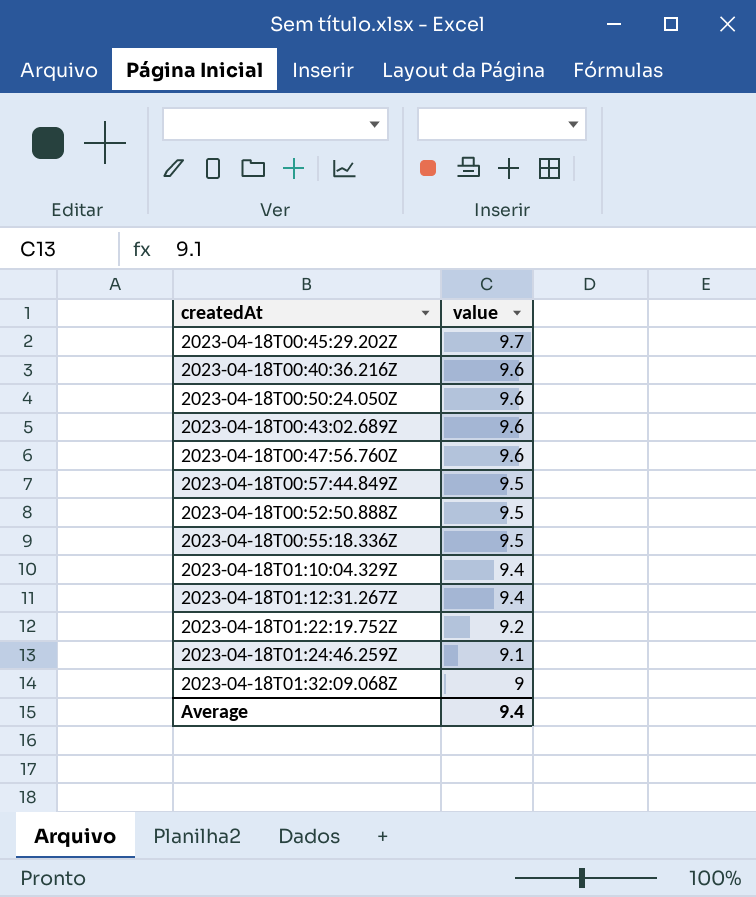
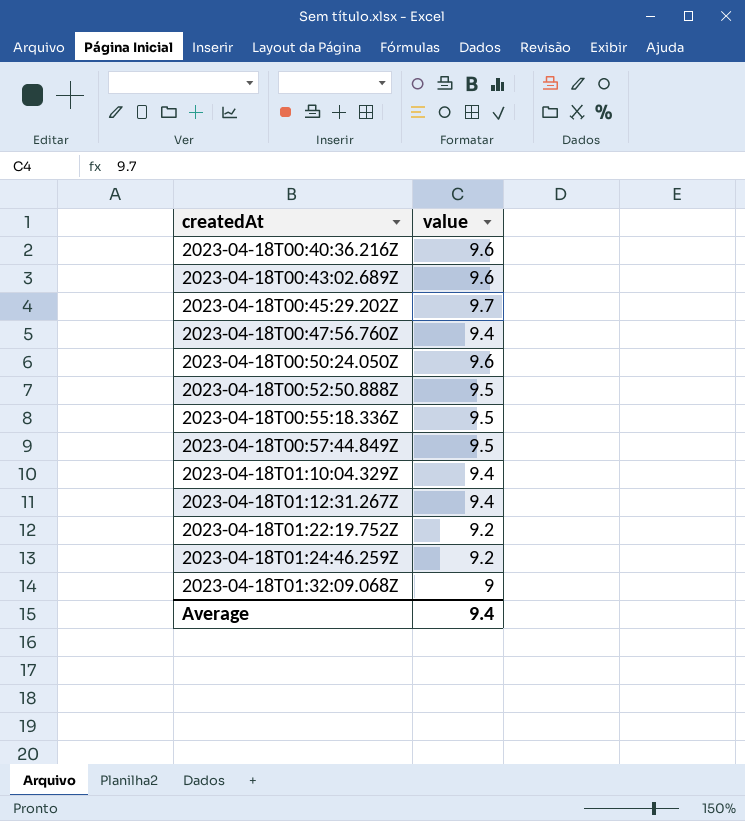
row order: value descending -> createdAt ascending
2023-04-18T00:47:56.760Z | value: 9.6 -> 9.4
2023-04-18T01:24:46.259Z | value: 9.1 -> 9.2

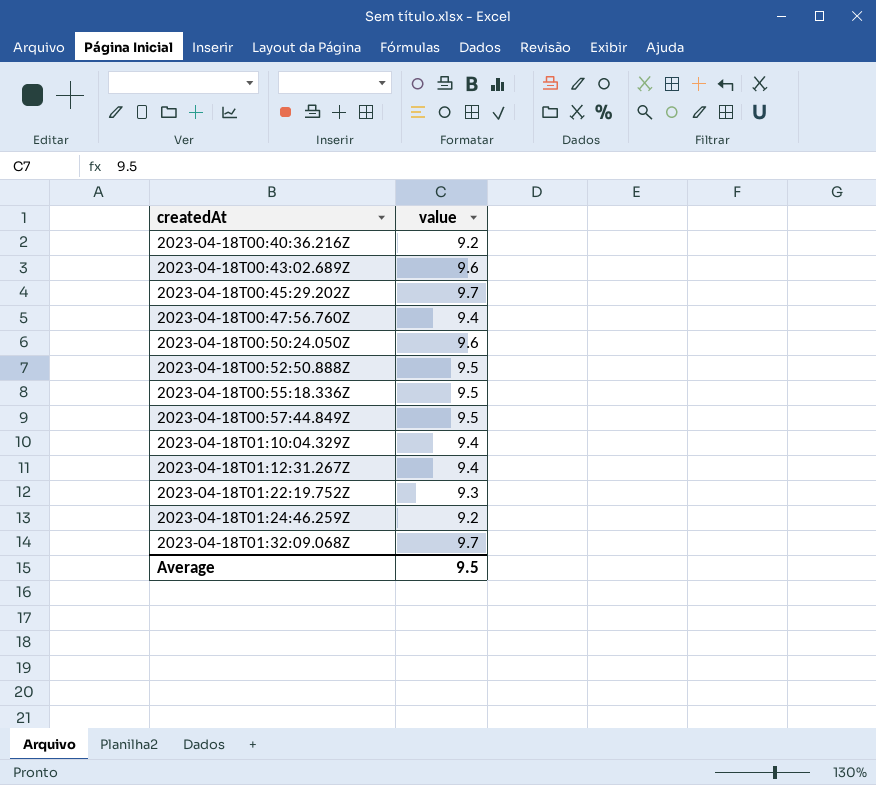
2023-04-18T00:40:36.216Z | value: 9.6 -> 9.2
2023-04-18T01:22:19.752Z | value: 9.2 -> 9.3
2023-04-18T01:32:09.068Z | value: 9 -> 9.7
Average | value: 9.4 -> 9.5

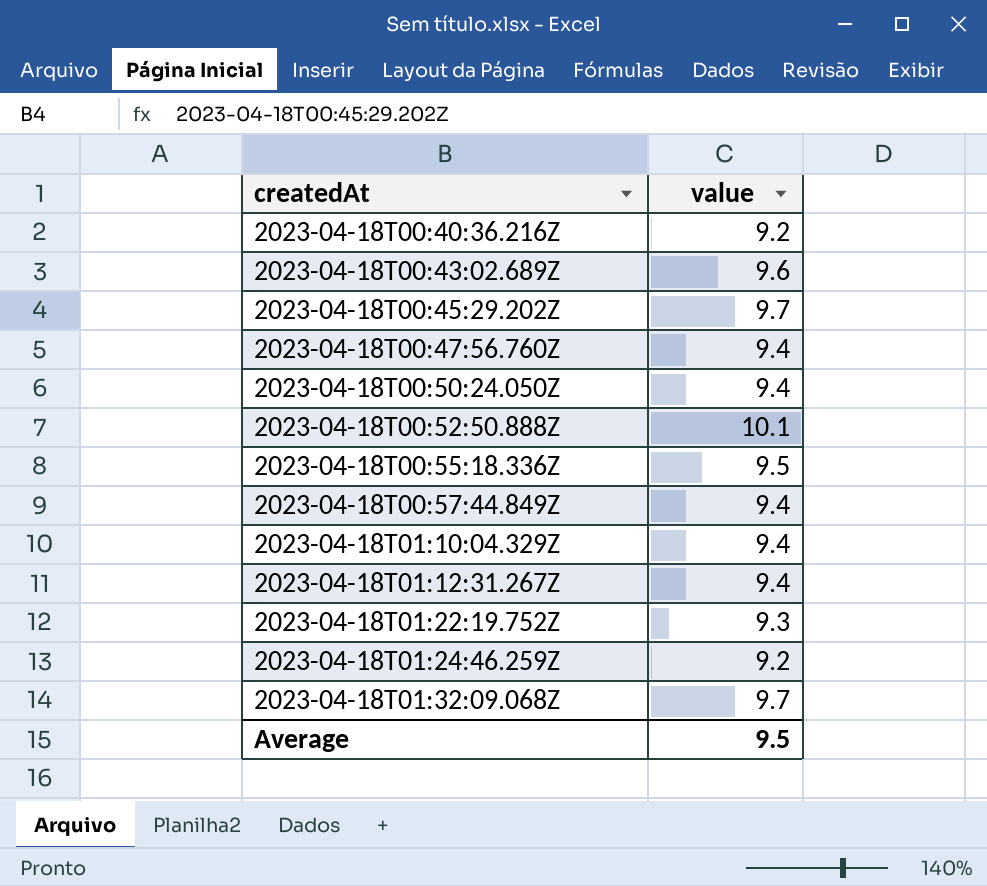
2023-04-18T00:50:24.050Z | value: 9.6 -> 9.4
2023-04-18T00:52:50.888Z | value: 9.5 -> 10.1
2023-04-18T00:57:44.849Z | value: 9.5 -> 9.4

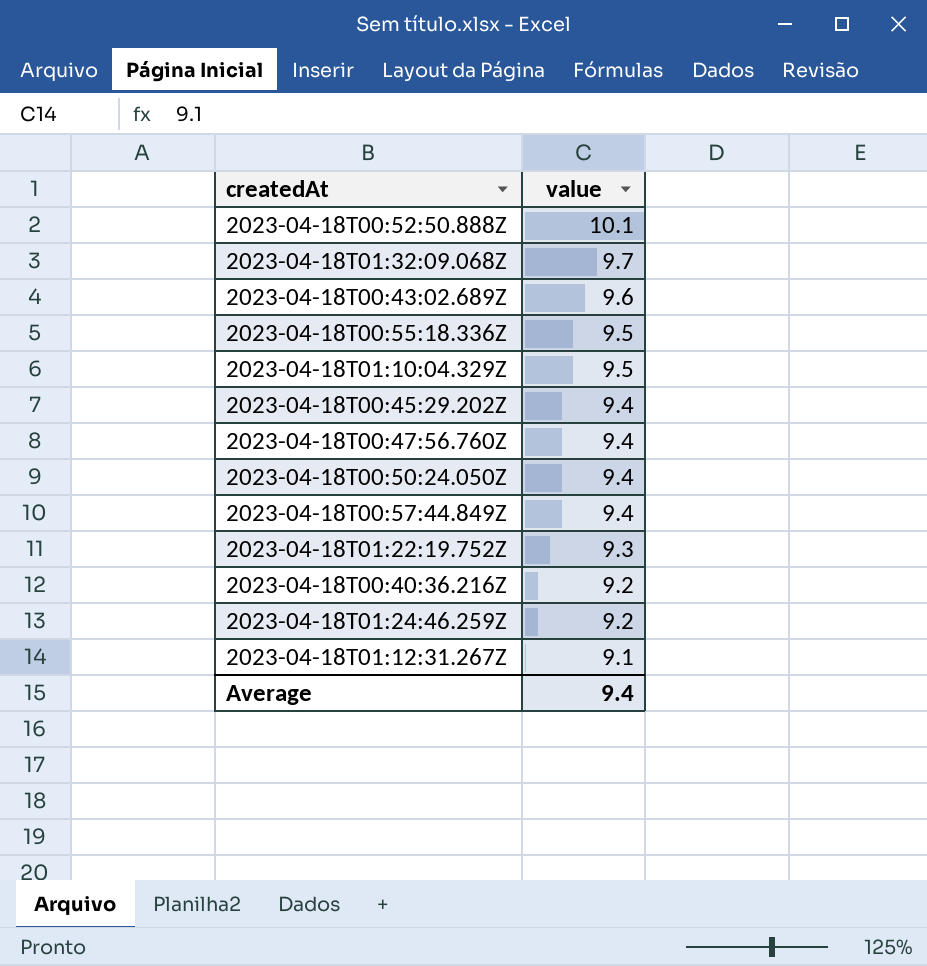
row order: createdAt ascending -> value descending
2023-04-18T01:10:04.329Z | value: 9.4 -> 9.5
2023-04-18T00:45:29.202Z | value: 9.7 -> 9.4
2023-04-18T01:12:31.267Z | value: 9.4 -> 9.1
Average | value: 9.5 -> 9.4

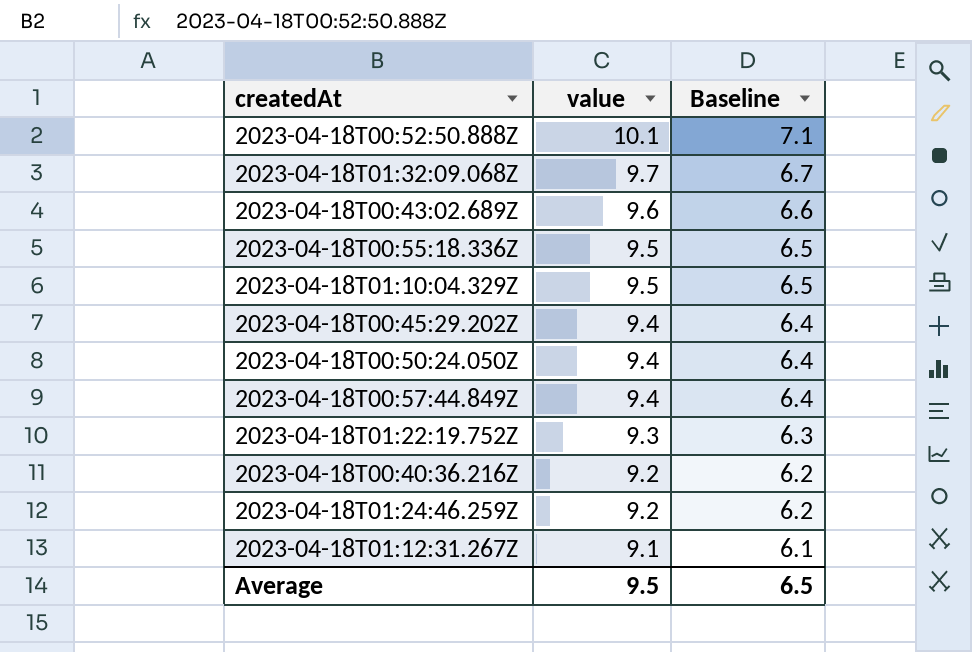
column Baseline | formula: none -> [value] - 3
row 2023-04-18T00:47:56.760Z: 9.4 -> none
Average | value: 9.4 -> 9.5

